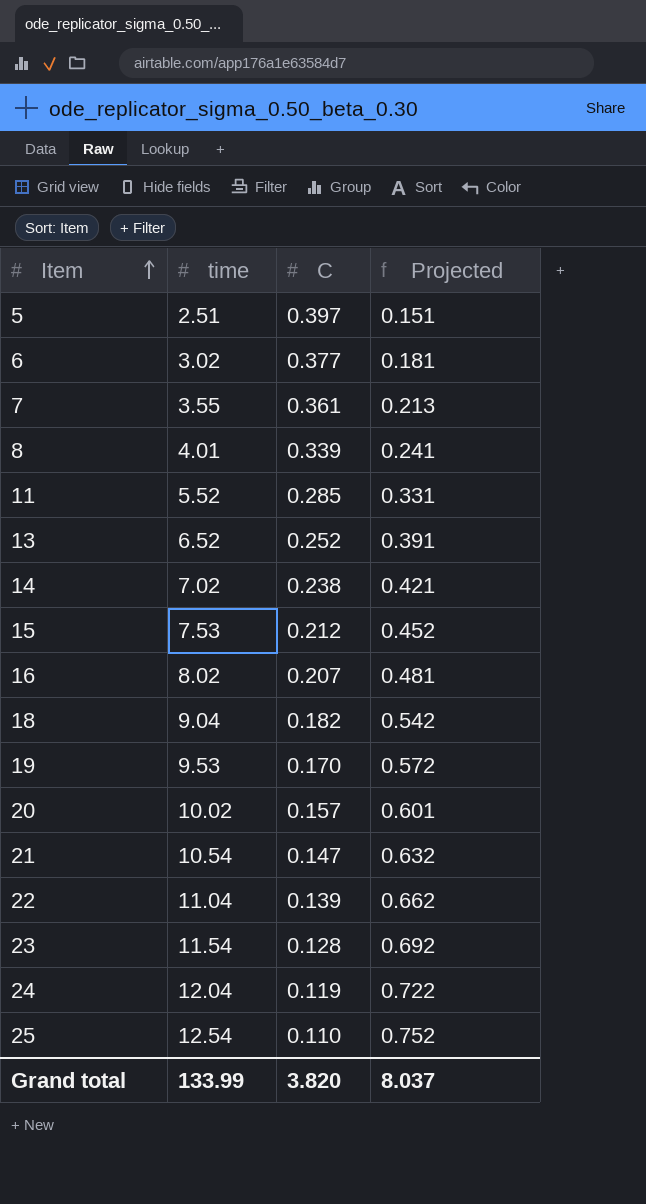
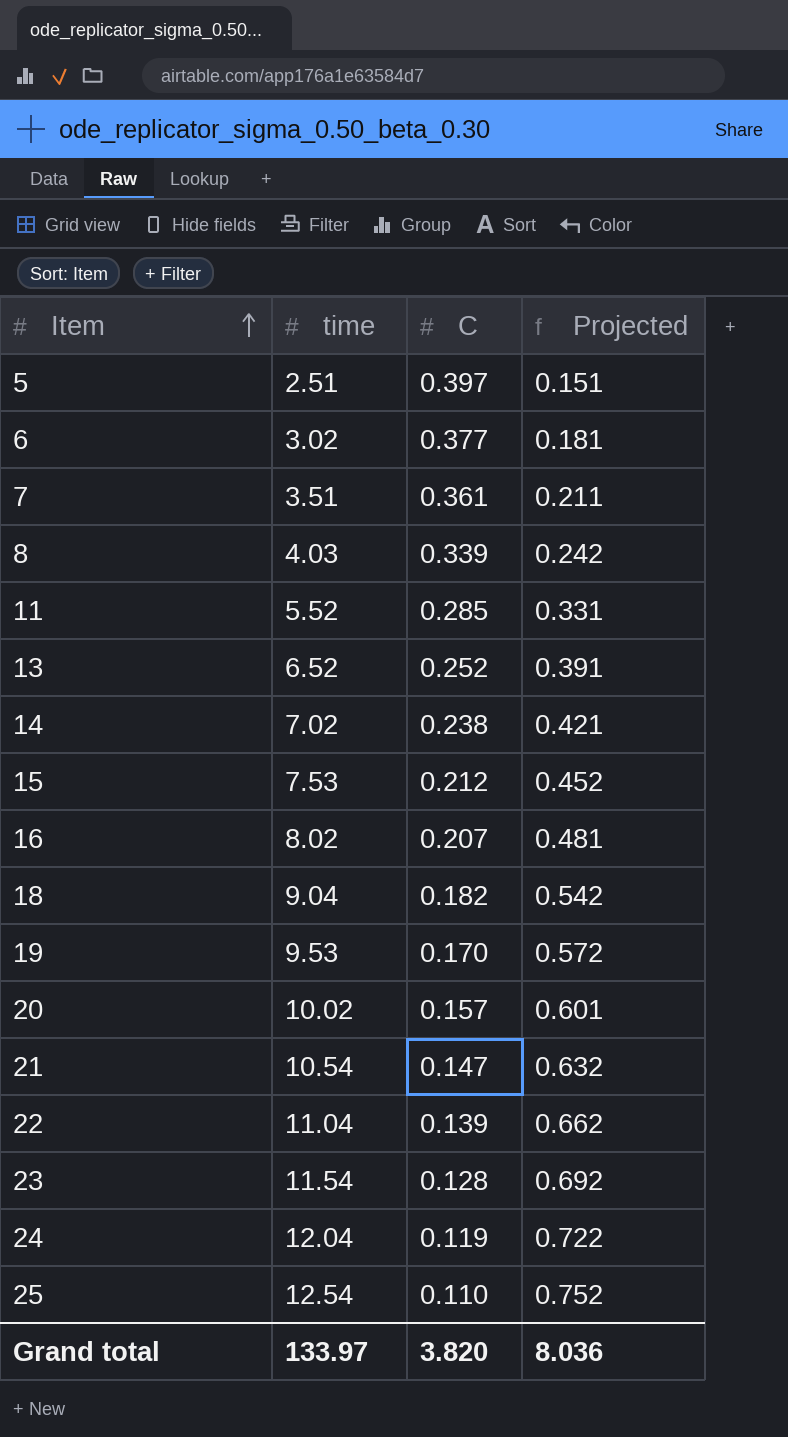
7 | time: 3.55 -> 3.51
7 | Projected: 0.213 -> 0.211
8 | time: 4.01 -> 4.03
8 | Projected: 0.241 -> 0.242
Grand total | time: 133.99 -> 133.97
Grand total | Projected: 8.037 -> 8.036

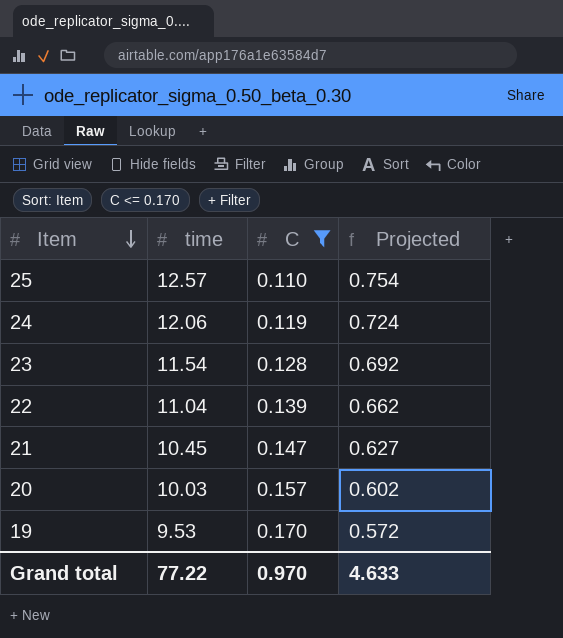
filter: none -> C <= 0.170
row order: Item ascending -> Item descending
25 | time: 12.54 -> 12.57
25 | Projected: 0.752 -> 0.754
24 | time: 12.04 -> 12.06
24 | Projected: 0.722 -> 0.724
21 | time: 10.54 -> 10.45
21 | Projected: 0.632 -> 0.627
20 | time: 10.02 -> 10.03
20 | Projected: 0.601 -> 0.602
Grand total | time: 133.97 -> 77.22
Grand total | C: 3.820 -> 0.970
Grand total | Projected: 8.036 -> 4.633

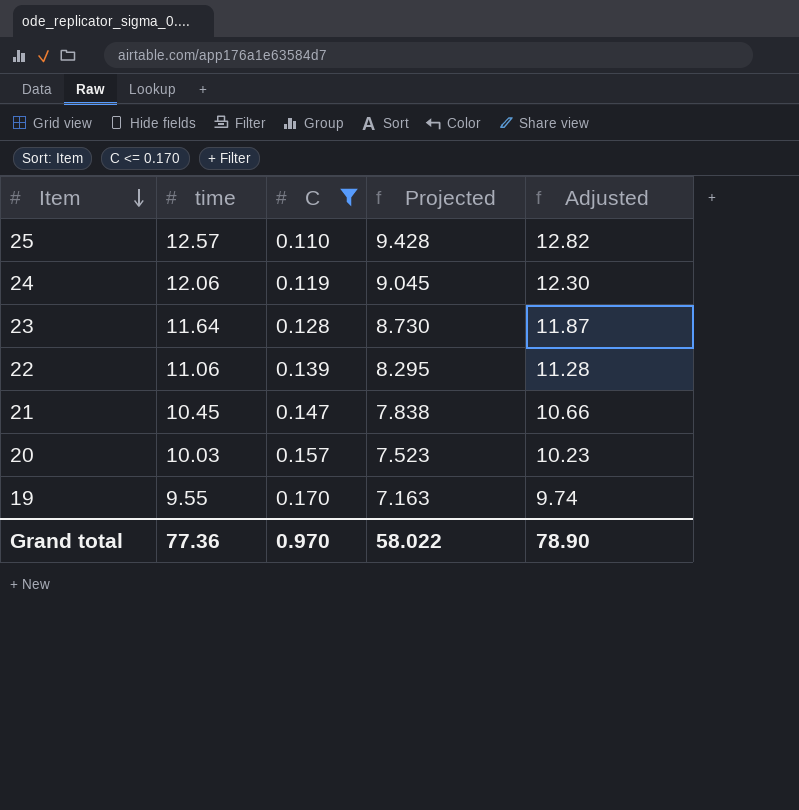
column Projected | formula: [time] * 0.06 -> [time] * 0.75
column Adjusted | formula: none -> [time] * 1.02
23 | time: 11.54 -> 11.64
22 | time: 11.04 -> 11.06
19 | time: 9.53 -> 9.55
Grand total | time: 77.22 -> 77.36
Grand total | Projected: 4.633 -> 58.022

